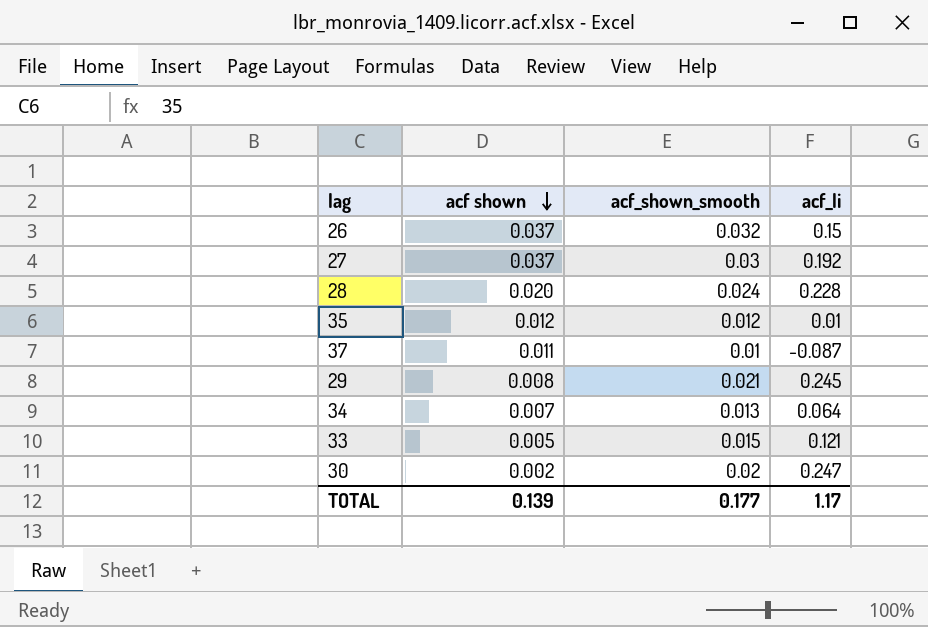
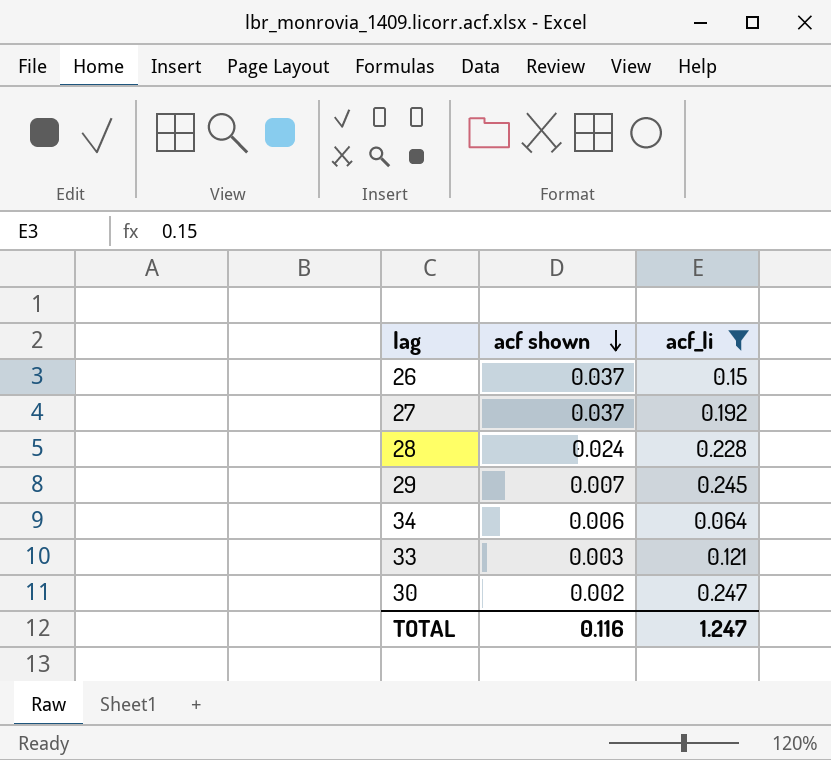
filter: none -> acf_li >= 0.064
column acf_shown_smooth | position: 3 -> none
28 | acf shown: 0.020 -> 0.024
29 | acf shown: 0.008 -> 0.007
34 | acf shown: 0.007 -> 0.006
33 | acf shown: 0.005 -> 0.003
TOTAL | acf shown: 0.139 -> 0.116
TOTAL | acf_li: 1.17 -> 1.247

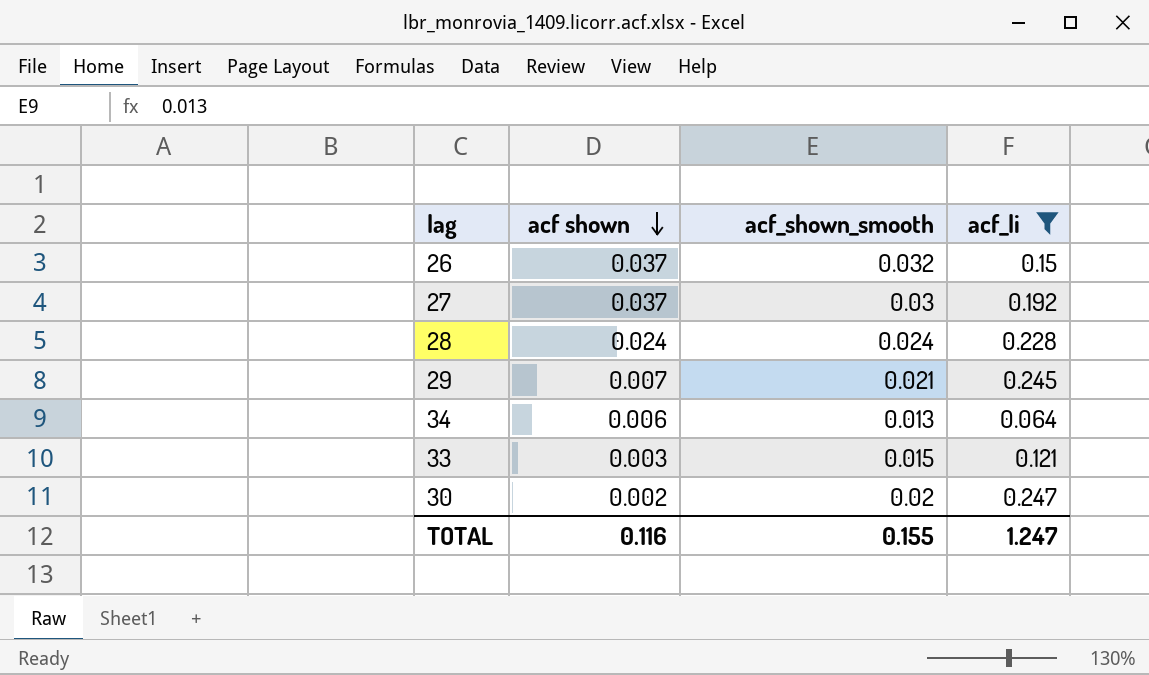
column acf_shown_smooth | position: none -> 3

